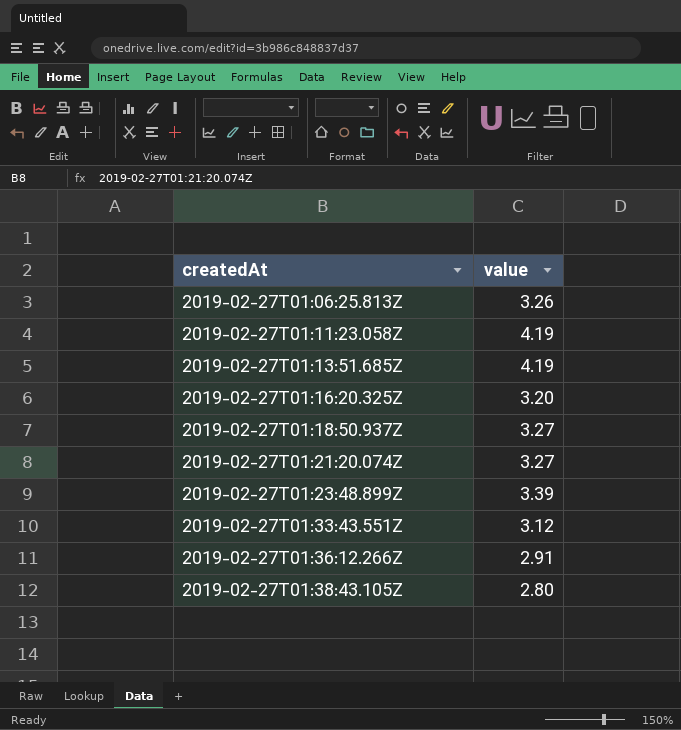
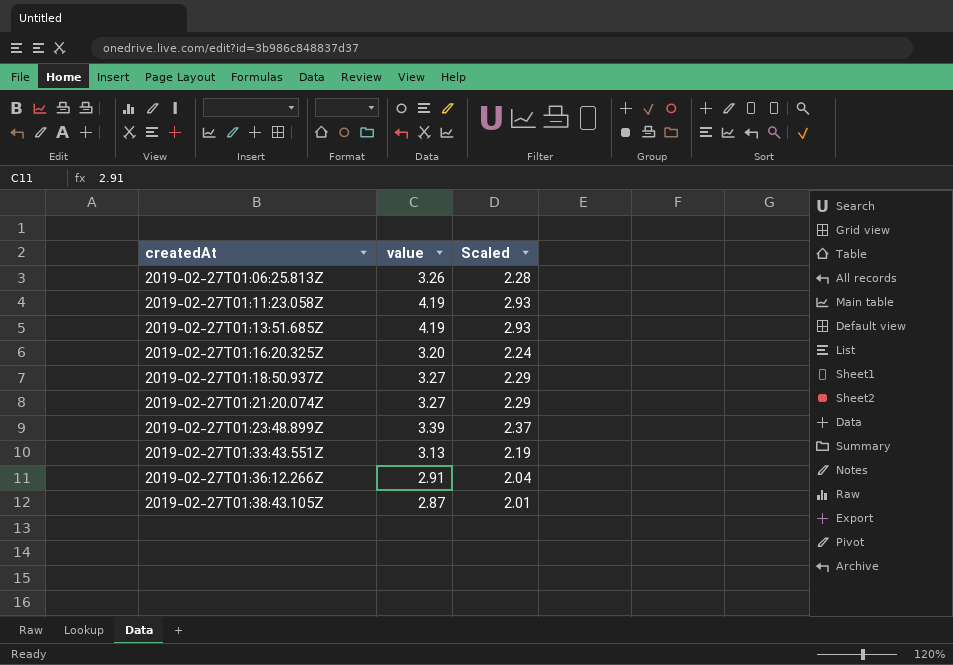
column Scaled | formula: none -> [value] * 0.7
2019-02-27T01:33:43.551Z | value: 3.12 -> 3.13
2019-02-27T01:38:43.105Z | value: 2.80 -> 2.87

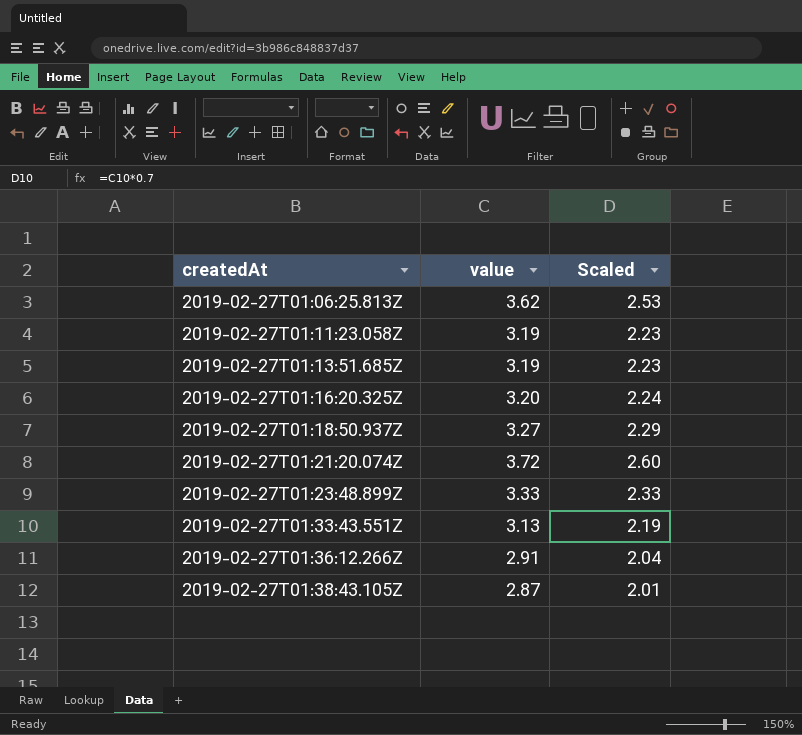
2019-02-27T01:06:25.813Z | value: 3.26 -> 3.62
2019-02-27T01:06:25.813Z | Scaled: 2.28 -> 2.53
2019-02-27T01:11:23.058Z | value: 4.19 -> 3.19
2019-02-27T01:11:23.058Z | Scaled: 2.93 -> 2.23
2019-02-27T01:13:51.685Z | value: 4.19 -> 3.19
2019-02-27T01:13:51.685Z | Scaled: 2.93 -> 2.23
2019-02-27T01:21:20.074Z | value: 3.27 -> 3.72
2019-02-27T01:21:20.074Z | Scaled: 2.29 -> 2.60
2019-02-27T01:23:48.899Z | value: 3.39 -> 3.33
2019-02-27T01:23:48.899Z | Scaled: 2.37 -> 2.33

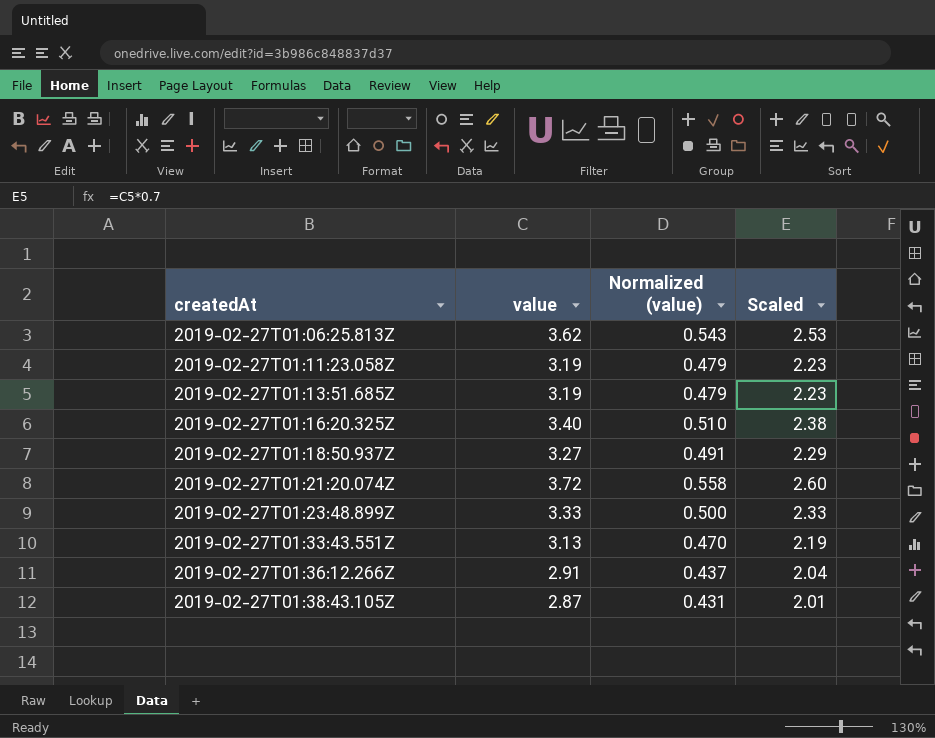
column Normalized (value) | formula: none -> [value] * 0.15
2019-02-27T01:16:20.325Z | value: 3.20 -> 3.40
2019-02-27T01:16:20.325Z | Scaled: 2.24 -> 2.38

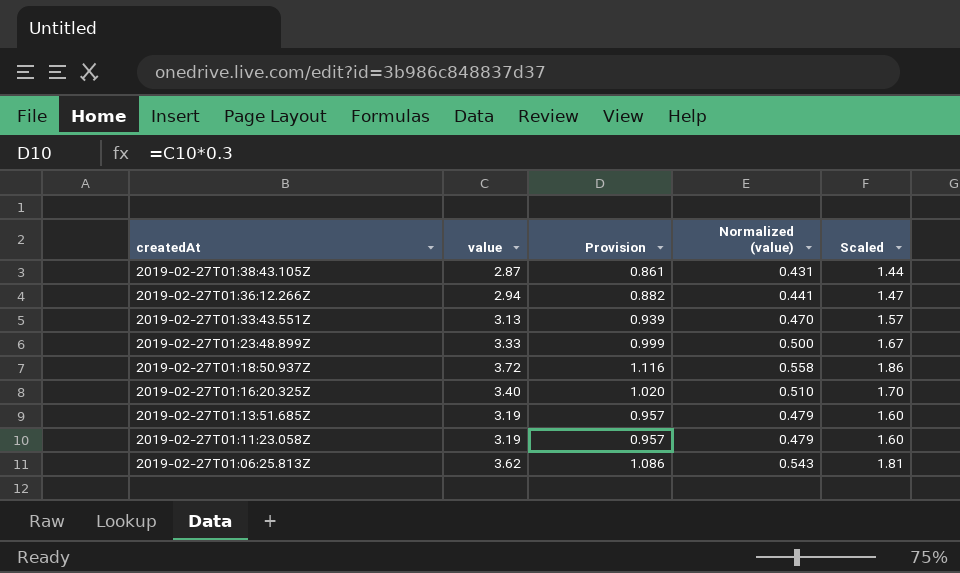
row order: createdAt ascending -> createdAt descending
column Provision | formula: none -> [value] * 0.3
column Scaled | formula: [value] * 0.7 -> [value] * 0.5
row 2019-02-27T01:21:20.074Z: 3.72 | 0.558 | 2.60 -> none
2019-02-27T01:36:12.266Z | value: 2.91 -> 2.94
2019-02-27T01:36:12.266Z | Normalized (value): 0.437 -> 0.441
2019-02-27T01:18:50.937Z | value: 3.27 -> 3.72
2019-02-27T01:18:50.937Z | Normalized (value): 0.491 -> 0.558

